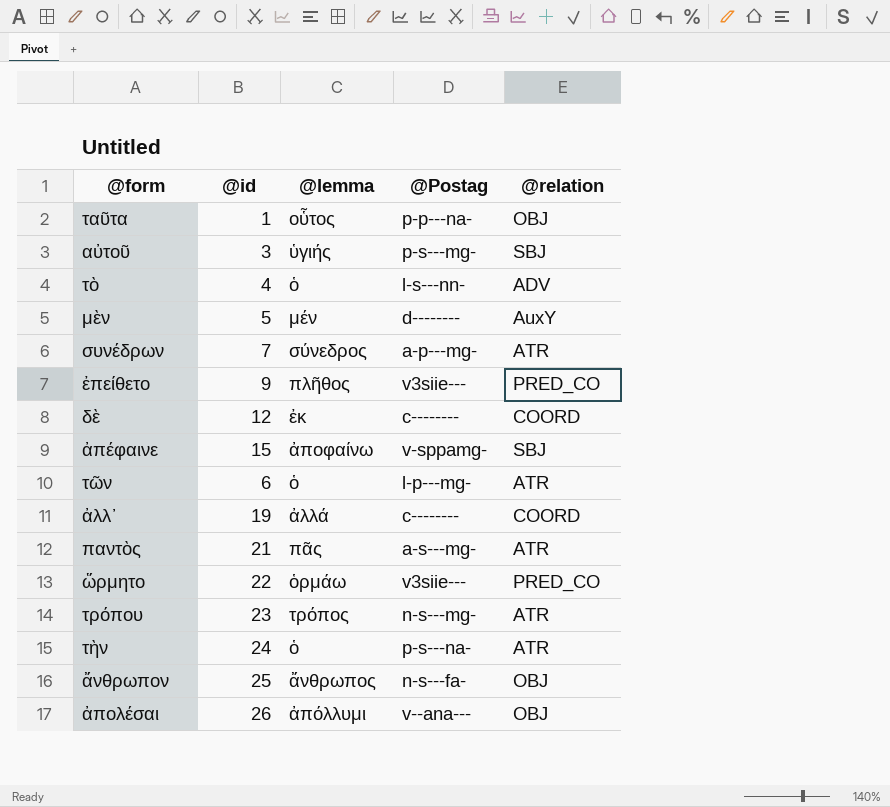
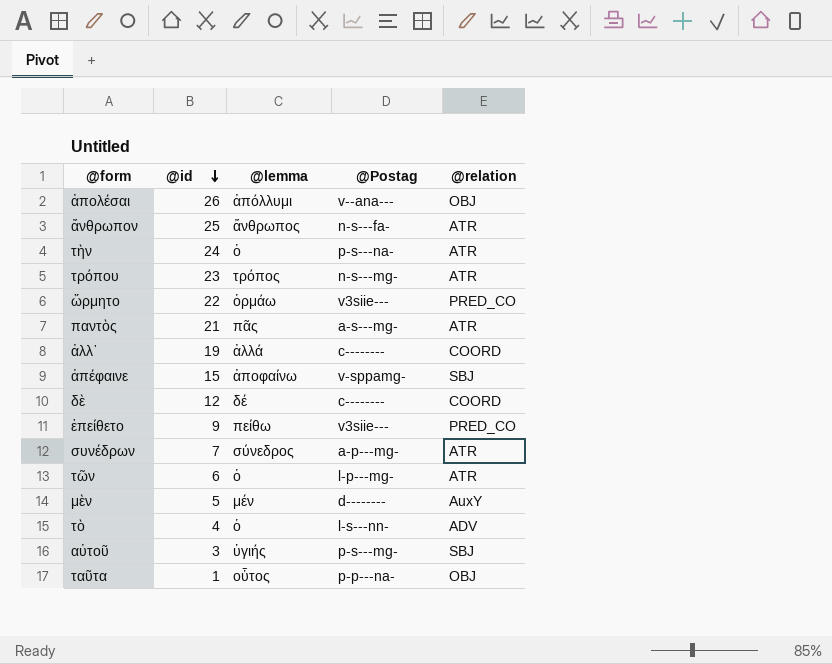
row order: none -> @id descending
ἄνθρωπον | @relation: OBJ -> ATR
δὲ | @lemma: ἐκ -> δέ
ἐπείθετο | @lemma: πλῆθος -> πείθω

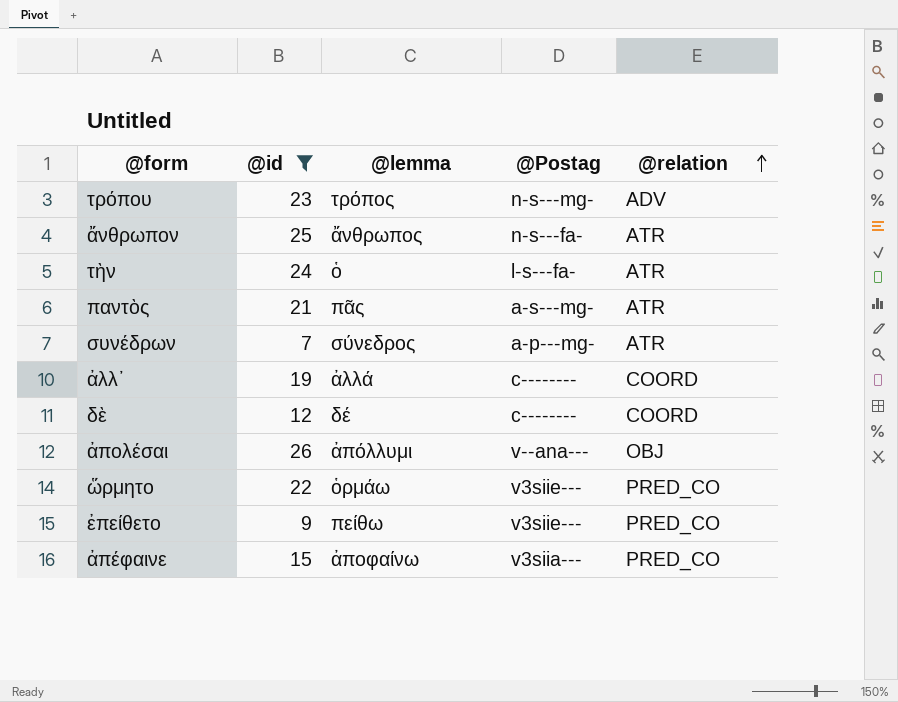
filter: none -> @id >= 7
row order: @id descending -> @relation ascending
τρόπου | @relation: ATR -> ADV
τὴν | @Postag: p-s---na- -> l-s---fa-
ἀπέφαινε | @Postag: v-sppamg- -> v3siia---
ἀπέφαινε | @relation: SBJ -> PRED_CO

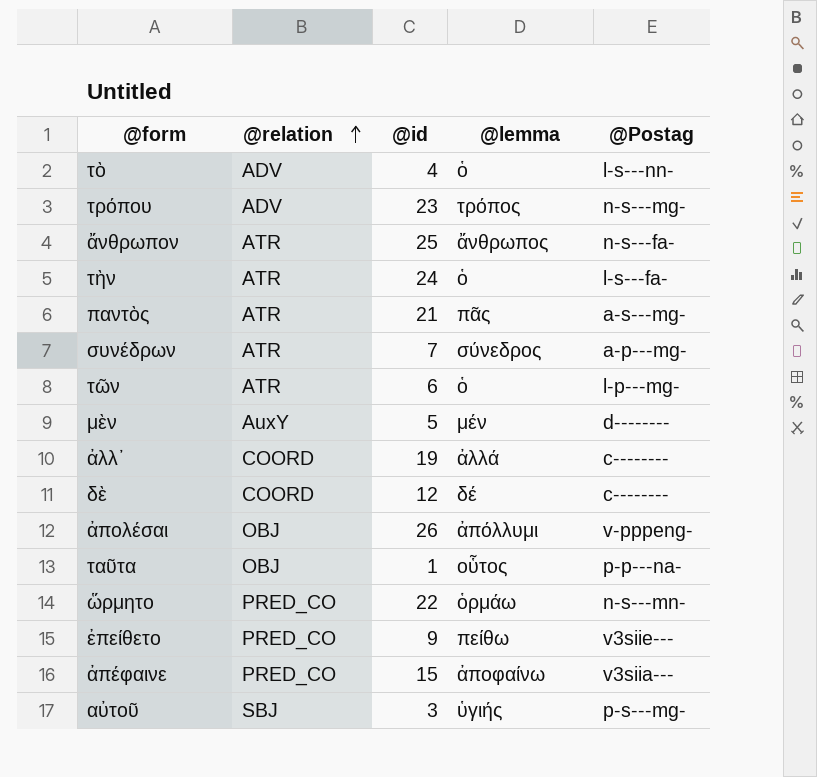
filter: @id >= 7 -> none
column @relation | position: 5 -> 2
ἀπολέσαι | @Postag: v--ana--- -> v-pppeng-
ὥρμητο | @Postag: v3siie--- -> n-s---mn-

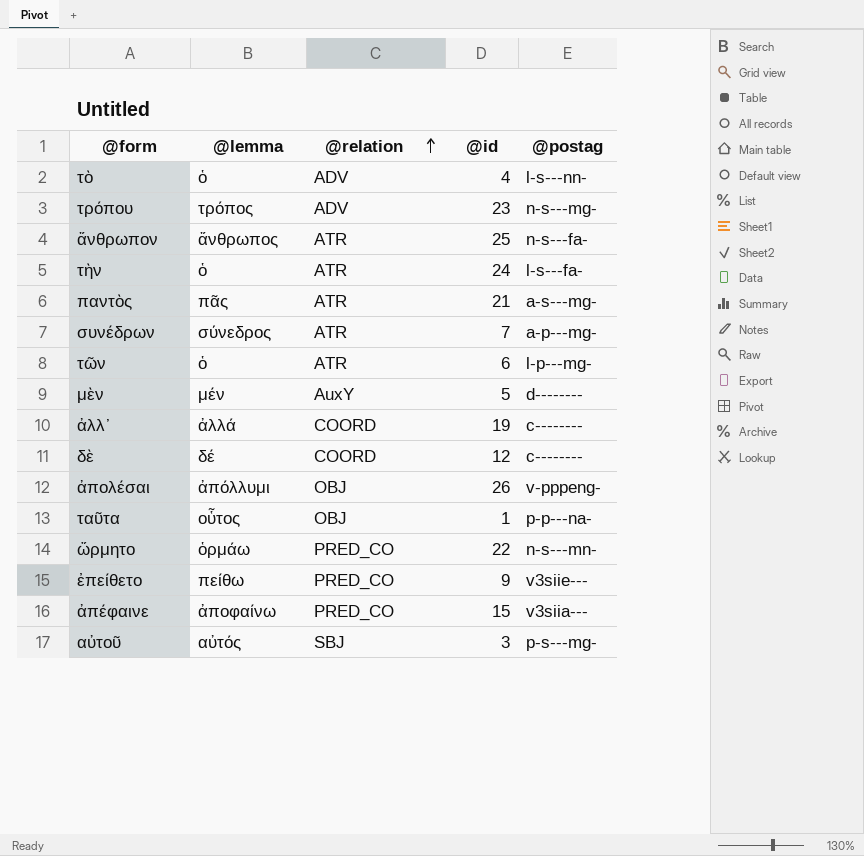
column @lemma | position: 4 -> 2
column name: @Postag -> @postag
αὐτοῦ | @lemma: ὑγιής -> αὐτός

